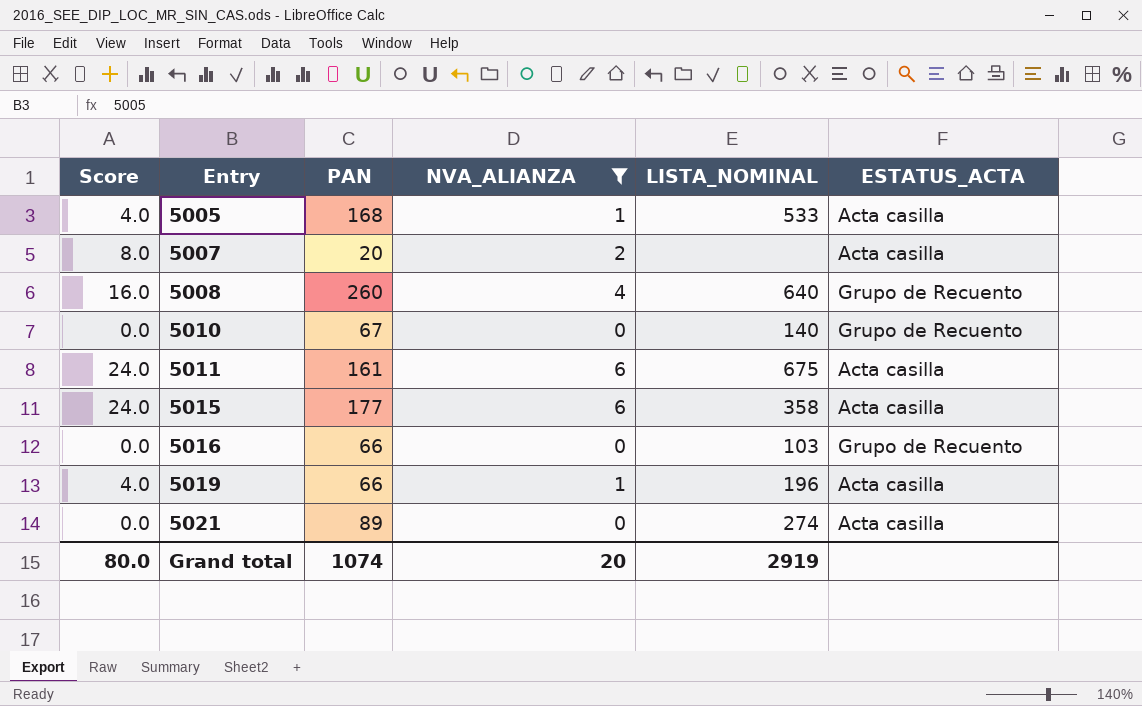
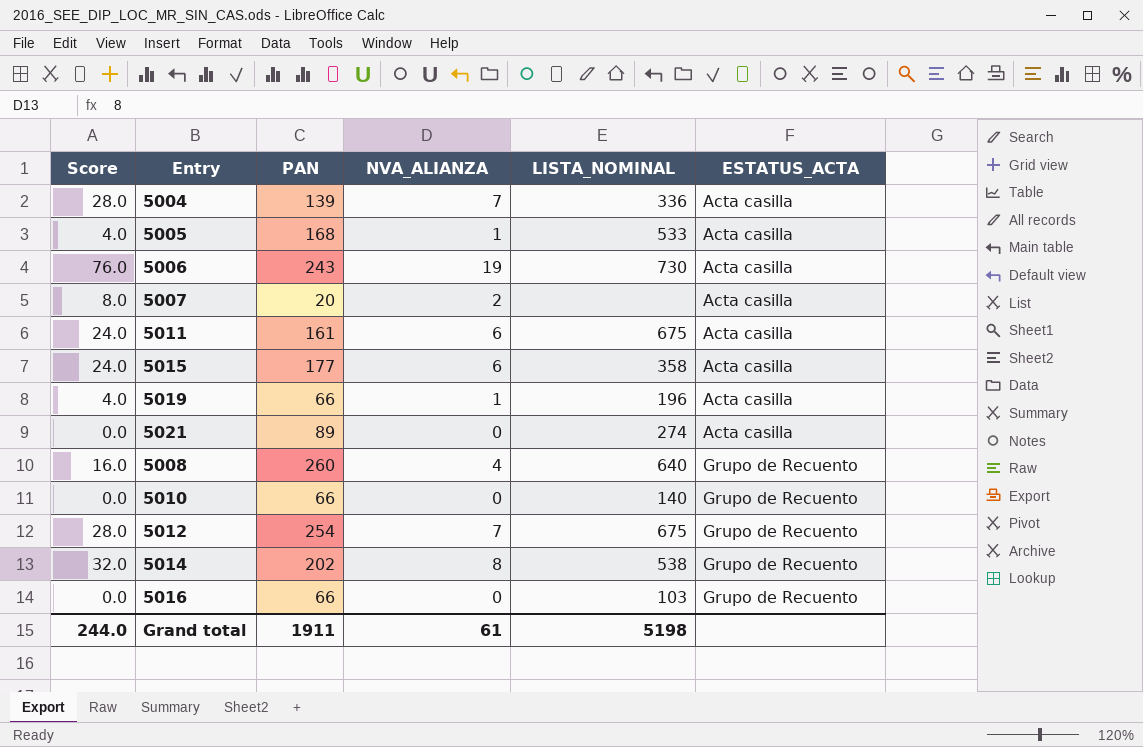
filter: NVA_ALIANZA <= 6 -> none
row order: Entry ascending -> ESTATUS_ACTA ascending
5010 | PAN: 67 -> 66
Grand total | Score: 80.0 -> 244.0
Grand total | PAN: 1074 -> 1911
Grand total | NVA_ALIANZA: 20 -> 61
Grand total | LISTA_NOMINAL: 2919 -> 5198

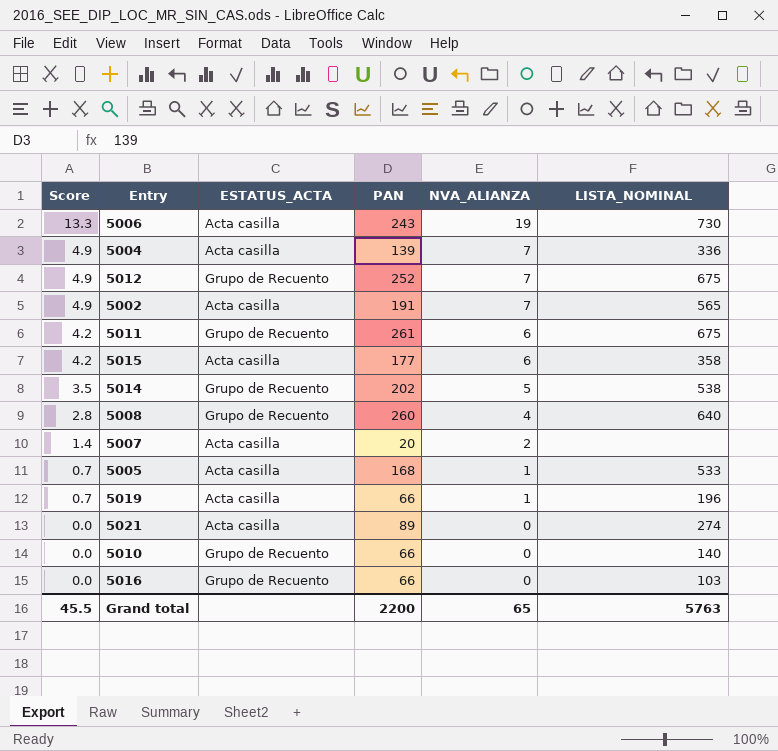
row order: ESTATUS_ACTA ascending -> Score descending
column Score | formula: [NVA_ALIANZA] * 4 -> [NVA_ALIANZA] * 0.7
column ESTATUS_ACTA | position: 6 -> 3
5012 | PAN: 254 -> 252
row 5002: none -> 4.9 | Acta casilla | 191 | 7 | 565
5011 | ESTATUS_ACTA: Acta casilla -> Grupo de Recuento
5011 | PAN: 161 -> 261
5014 | NVA_ALIANZA: 8 -> 5
Grand total | Score: 244.0 -> 45.5
Grand total | PAN: 1911 -> 2200
Grand total | NVA_ALIANZA: 61 -> 65
Grand total | LISTA_NOMINAL: 5198 -> 5763

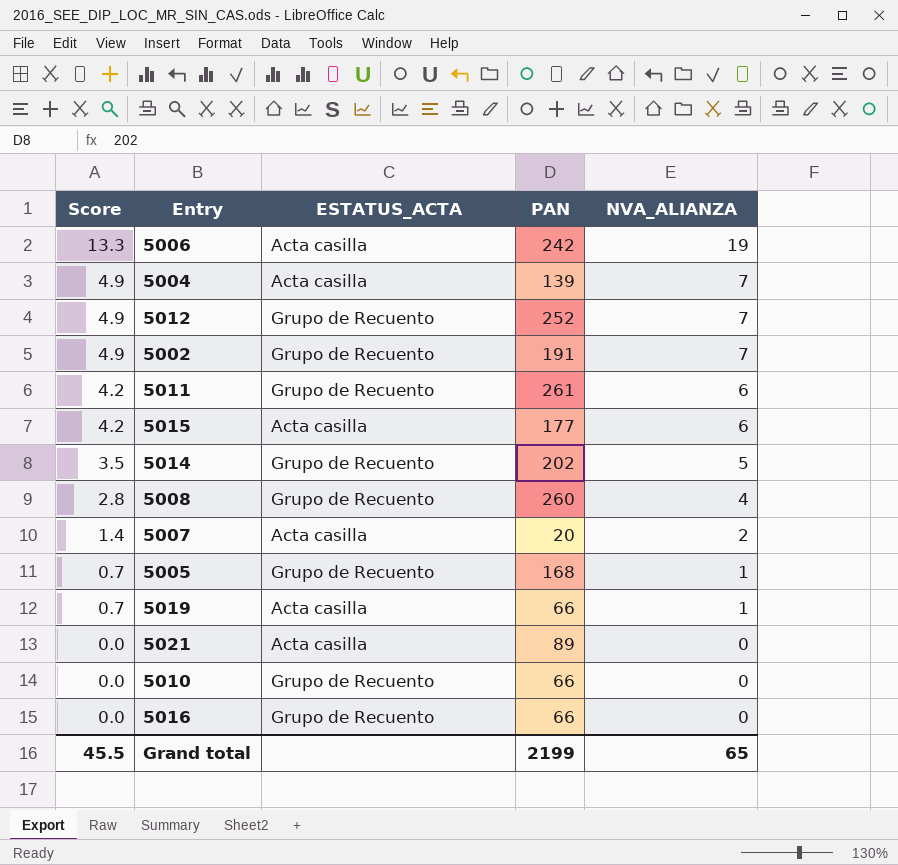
column LISTA_NOMINAL | position: 6 -> none
5006 | PAN: 243 -> 242
5002 | ESTATUS_ACTA: Acta casilla -> Grupo de Recuento
5005 | ESTATUS_ACTA: Acta casilla -> Grupo de Recuento
Grand total | PAN: 2200 -> 2199

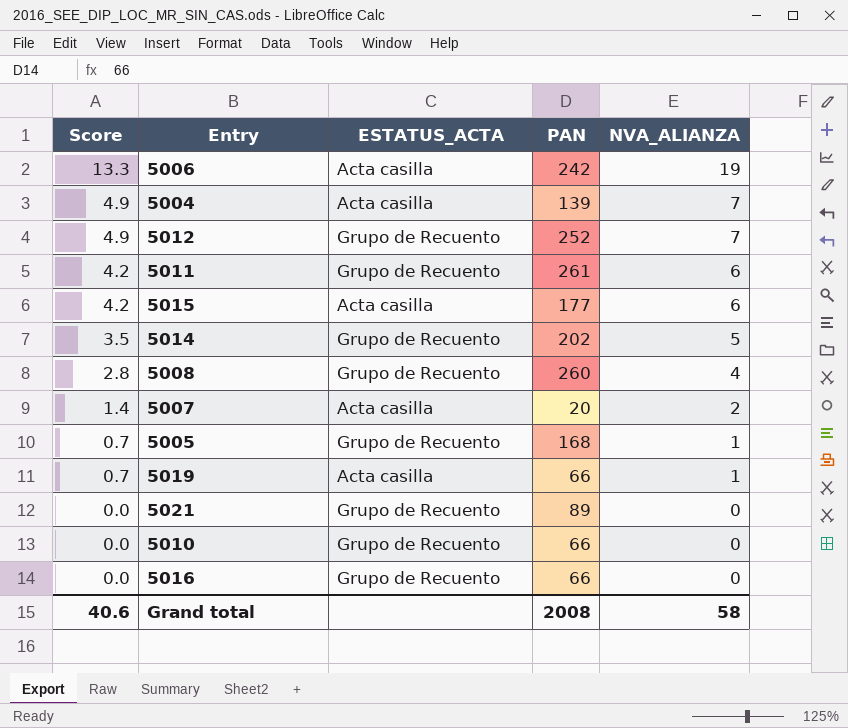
row 5002: 4.9 | Grupo de Recuento | 191 | 7 -> none
5021 | ESTATUS_ACTA: Acta casilla -> Grupo de Recuento
Grand total | Score: 45.5 -> 40.6
Grand total | PAN: 2199 -> 2008
Grand total | NVA_ALIANZA: 65 -> 58

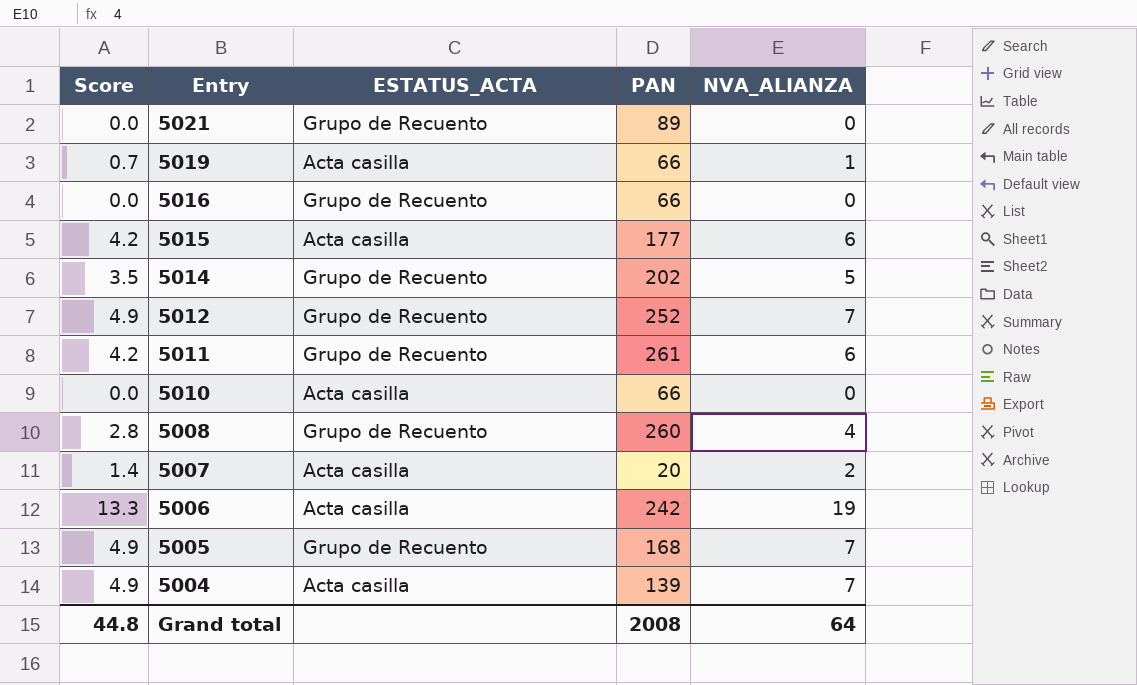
row order: Score descending -> Entry descending
5010 | ESTATUS_ACTA: Grupo de Recuento -> Acta casilla
5005 | Score: 0.7 -> 4.9
5005 | NVA_ALIANZA: 1 -> 7
Grand total | Score: 40.6 -> 44.8
Grand total | NVA_ALIANZA: 58 -> 64

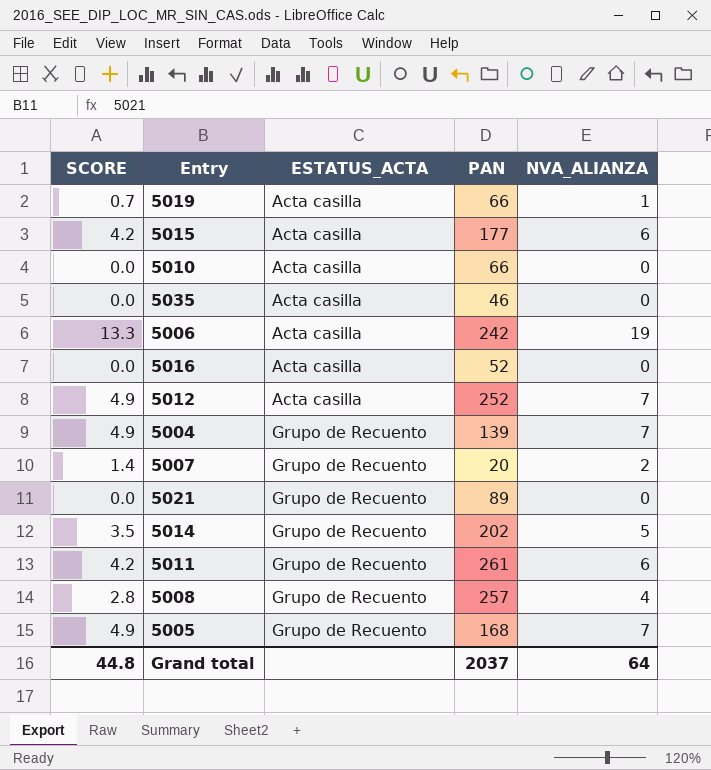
row order: Entry descending -> ESTATUS_ACTA ascending
column name: Score -> SCORE
row 5035: none -> 0.0 | Acta casilla | 46 | 0
5016 | ESTATUS_ACTA: Grupo de Recuento -> Acta casilla
5016 | PAN: 66 -> 52
5012 | ESTATUS_ACTA: Grupo de Recuento -> Acta casilla
5004 | ESTATUS_ACTA: Acta casilla -> Grupo de Recuento
5007 | ESTATUS_ACTA: Acta casilla -> Grupo de Recuento
5008 | PAN: 260 -> 257
Grand total | PAN: 2008 -> 2037

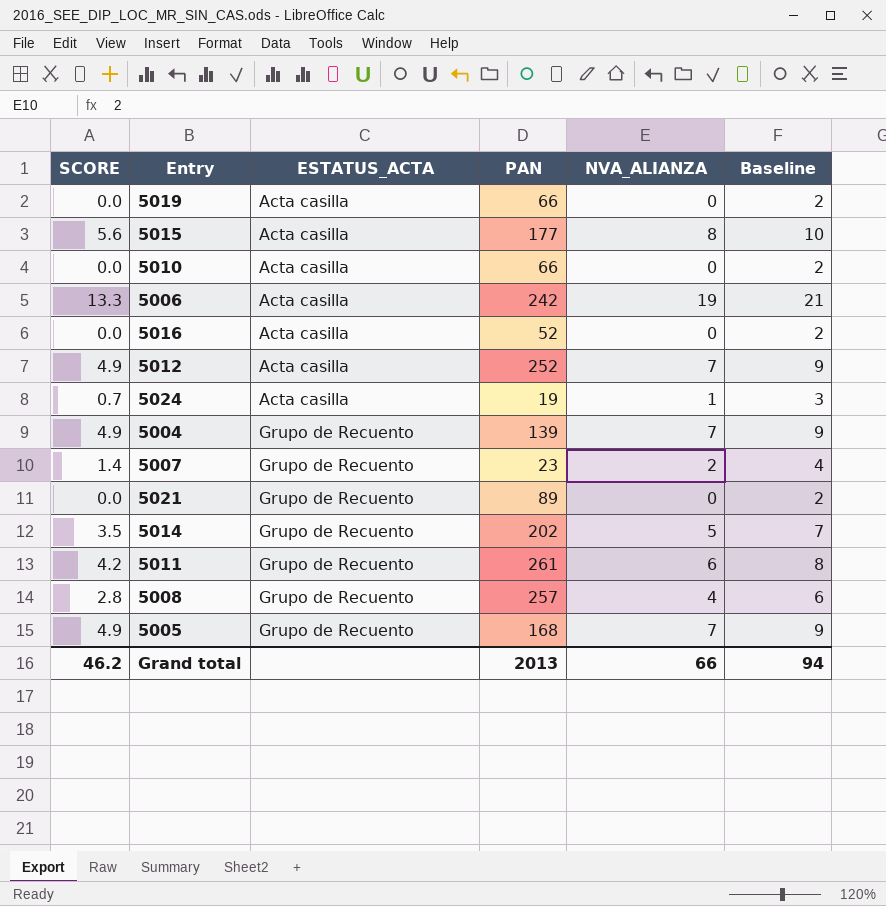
column Baseline | formula: none -> [NVA_ALIANZA] + 2
row 5035: 0.0 | Acta casilla | 46 | 0 -> none
5019 | SCORE: 0.7 -> 0.0
5019 | NVA_ALIANZA: 1 -> 0
5015 | SCORE: 4.2 -> 5.6
5015 | NVA_ALIANZA: 6 -> 8
row 5024: none -> 0.7 | Acta casilla | 19 | 1 | 3
5007 | PAN: 20 -> 23
Grand total | SCORE: 44.8 -> 46.2
Grand total | PAN: 2037 -> 2013
Grand total | NVA_ALIANZA: 64 -> 66

